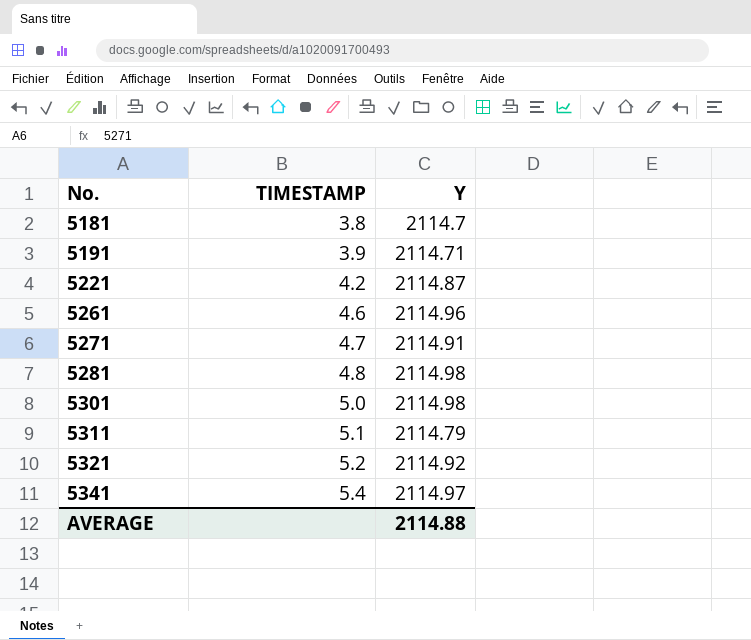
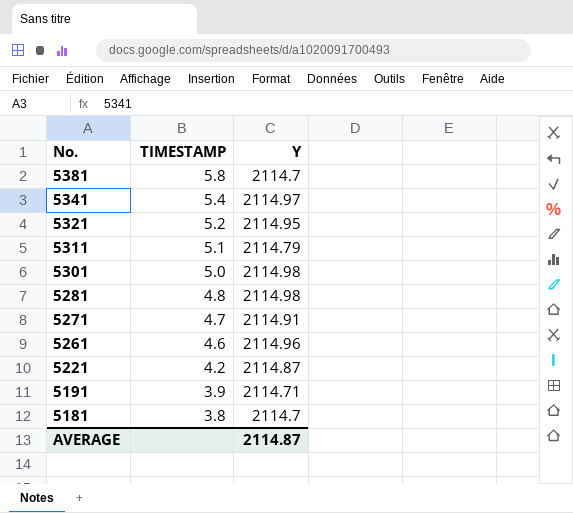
row order: No. ascending -> No. descending
row 5381: none -> 5.8 | 2114.7
5321 | Y: 2114.92 -> 2114.95
AVERAGE | Y: 2114.88 -> 2114.87

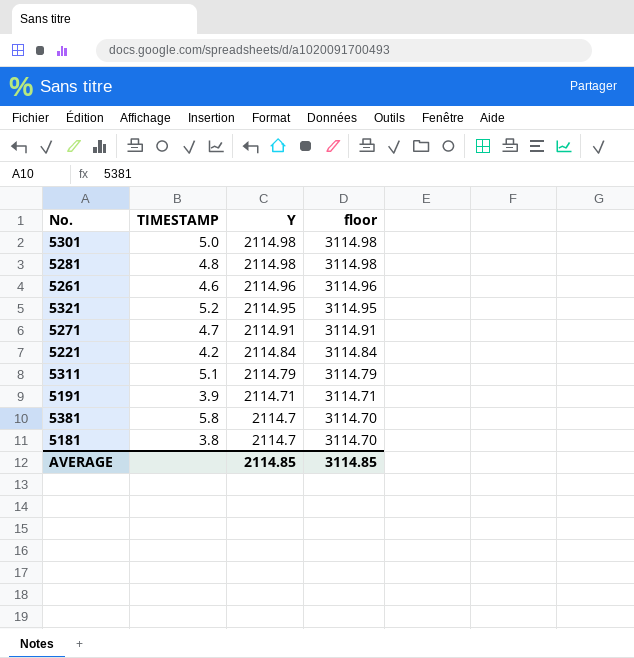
row order: No. descending -> Y descending
column floor | formula: none -> [Y] + 1000
row 5341: 5.4 | 2114.97 -> none
5221 | Y: 2114.87 -> 2114.84
AVERAGE | Y: 2114.87 -> 2114.85

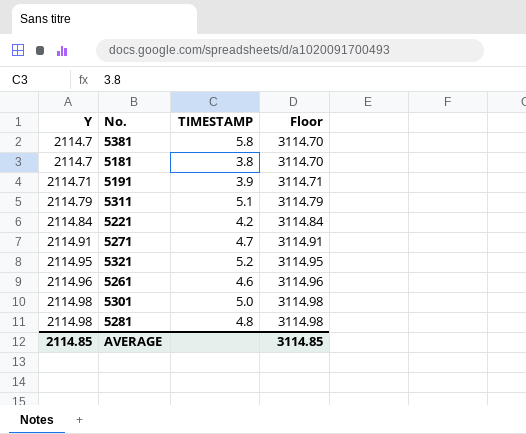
row order: Y descending -> Y ascending
column Y | position: 3 -> 1
column name: floor -> Floor

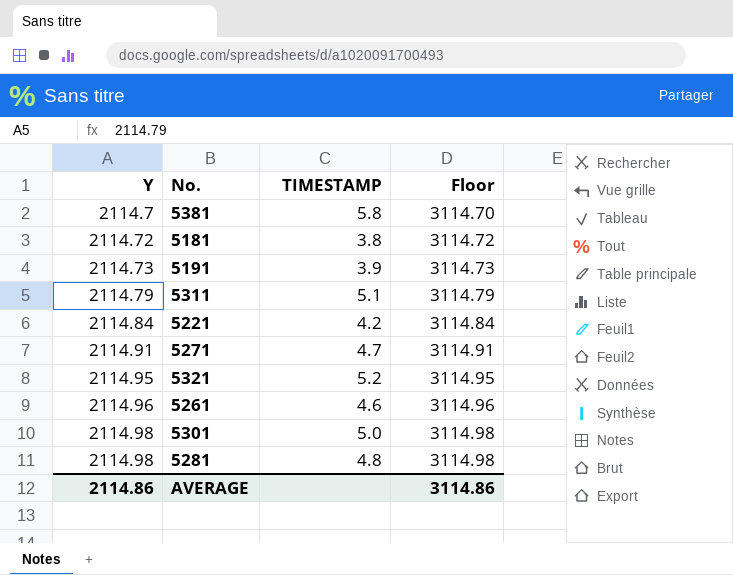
5181 | Y: 2114.7 -> 2114.72
5181 | Floor: 3114.70 -> 3114.72
5191 | Y: 2114.71 -> 2114.73
5191 | Floor: 3114.71 -> 3114.73
AVERAGE | Y: 2114.85 -> 2114.86
AVERAGE | Floor: 3114.85 -> 3114.86

